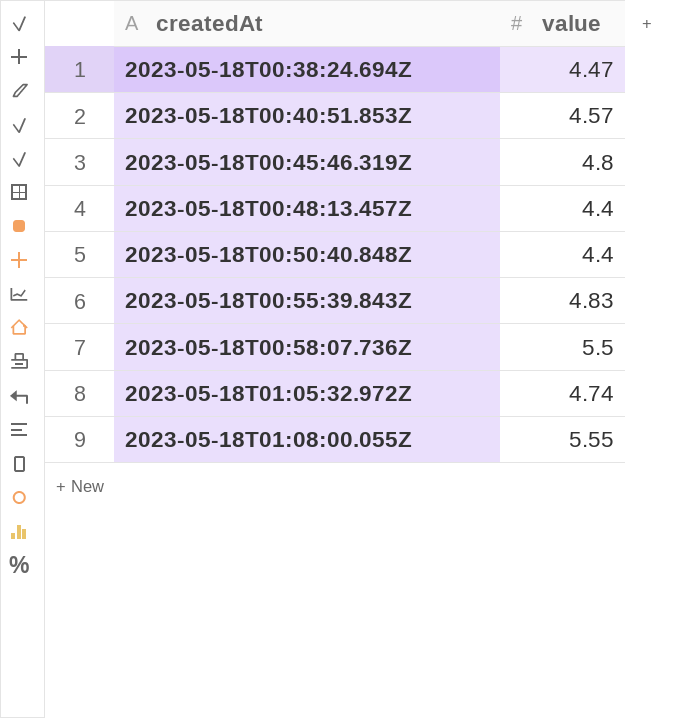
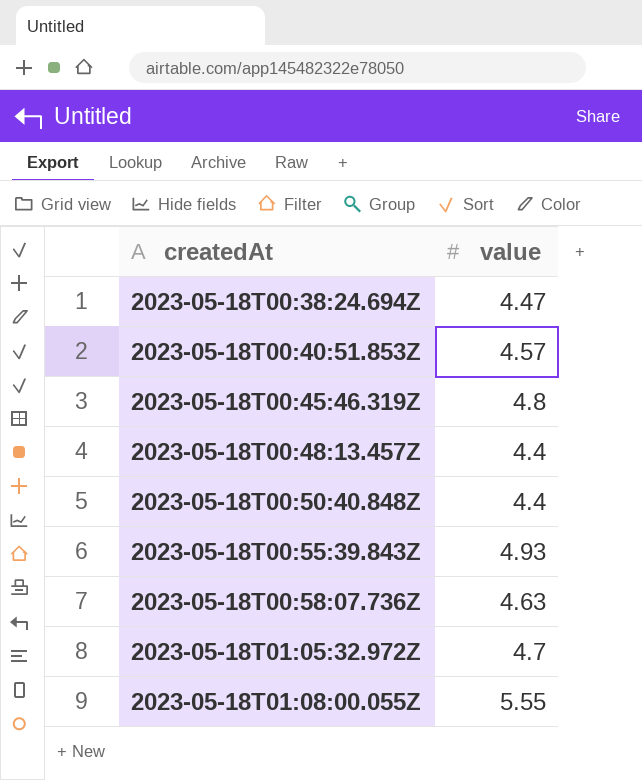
2023-05-18T00:55:39.843Z | value: 4.83 -> 4.93
2023-05-18T00:58:07.736Z | value: 5.5 -> 4.63
2023-05-18T01:05:32.972Z | value: 4.74 -> 4.7

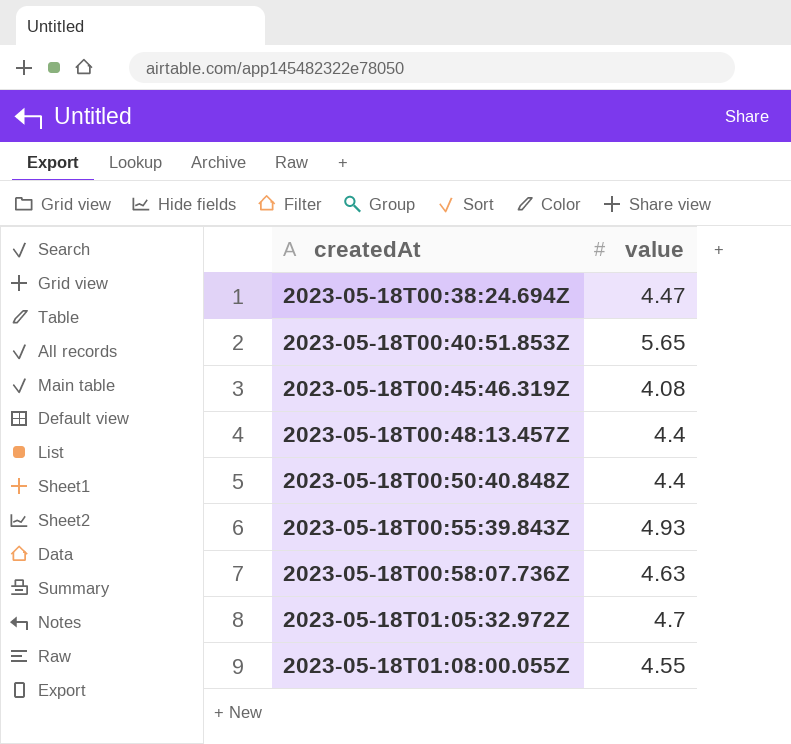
2023-05-18T00:40:51.853Z | value: 4.57 -> 5.65
2023-05-18T00:45:46.319Z | value: 4.8 -> 4.08
2023-05-18T01:08:00.055Z | value: 5.55 -> 4.55

